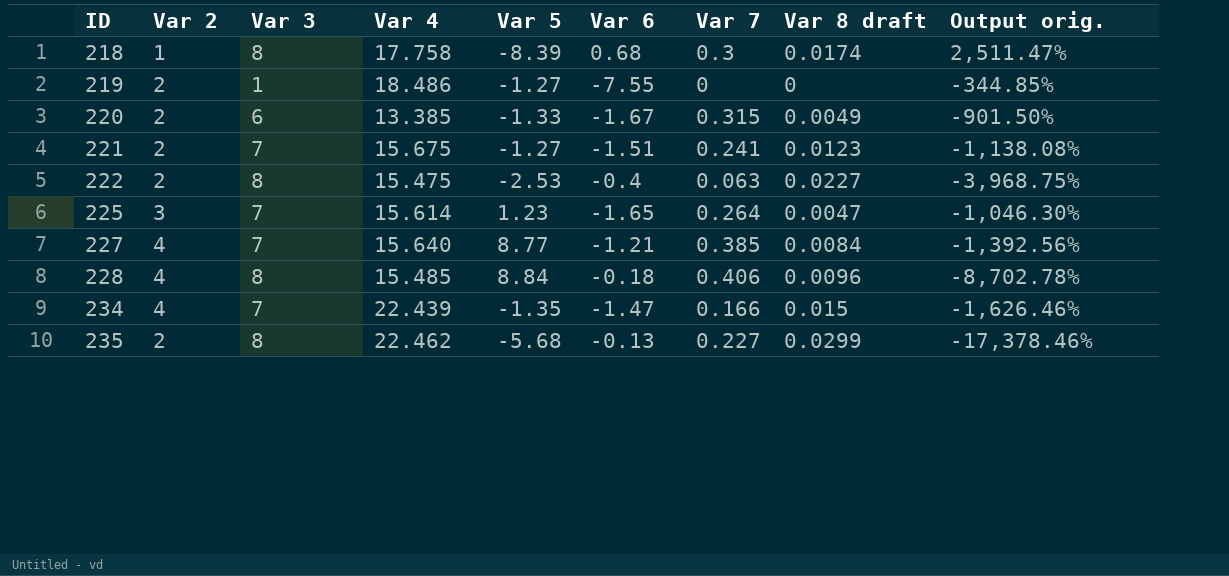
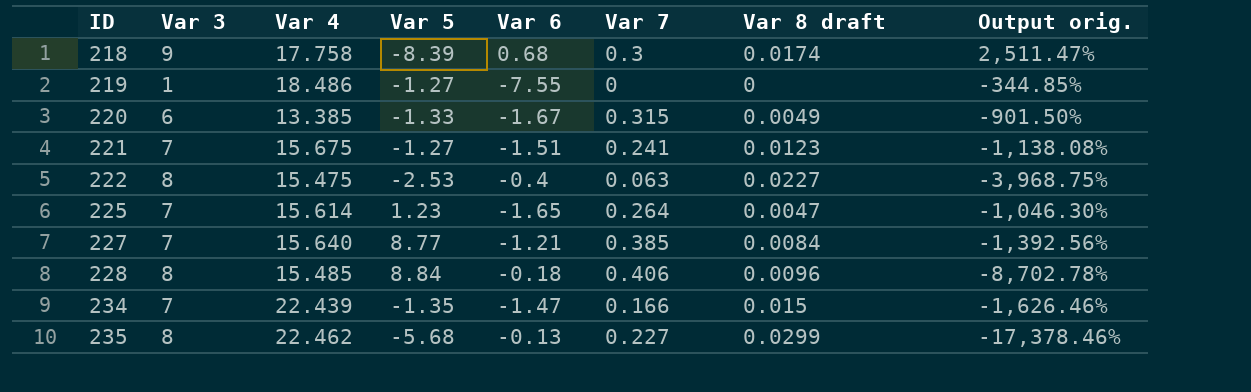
column Var 2 | position: 2 -> none
218 | Var 3: 8 -> 9

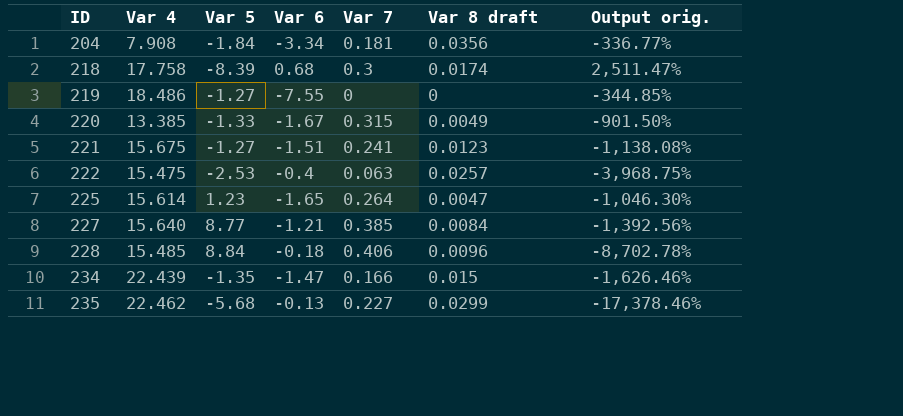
column Var 3 | position: 2 -> none
row 204: none -> 7.908 | -1.84 | -3.34 | 0.181 | 0.0356 | -336.77%
222 | Var 8 draft: 0.0227 -> 0.0257

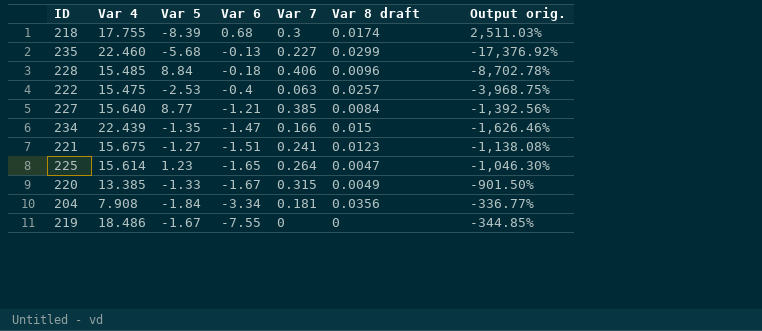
row order: ID ascending -> Var 6 descending
218 | Var 4: 17.758 -> 17.755
218 | Output orig.: 2,511.47% -> 2,511.03%
235 | Var 4: 22.462 -> 22.460
235 | Output orig.: -17,378.46% -> -17,376.92%
219 | Var 5: -1.27 -> -1.67

